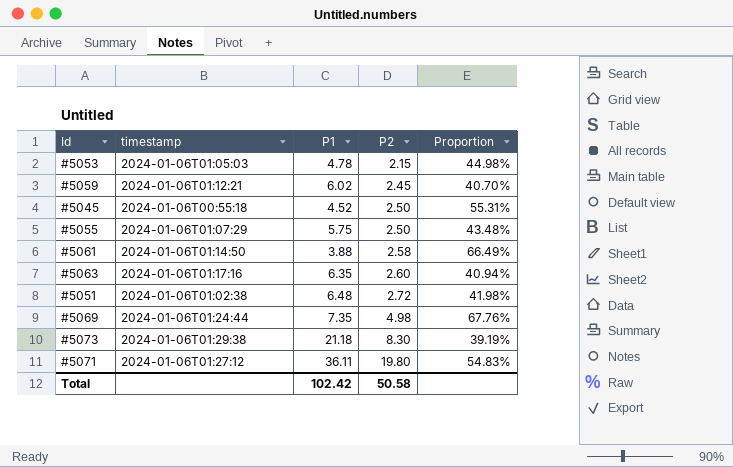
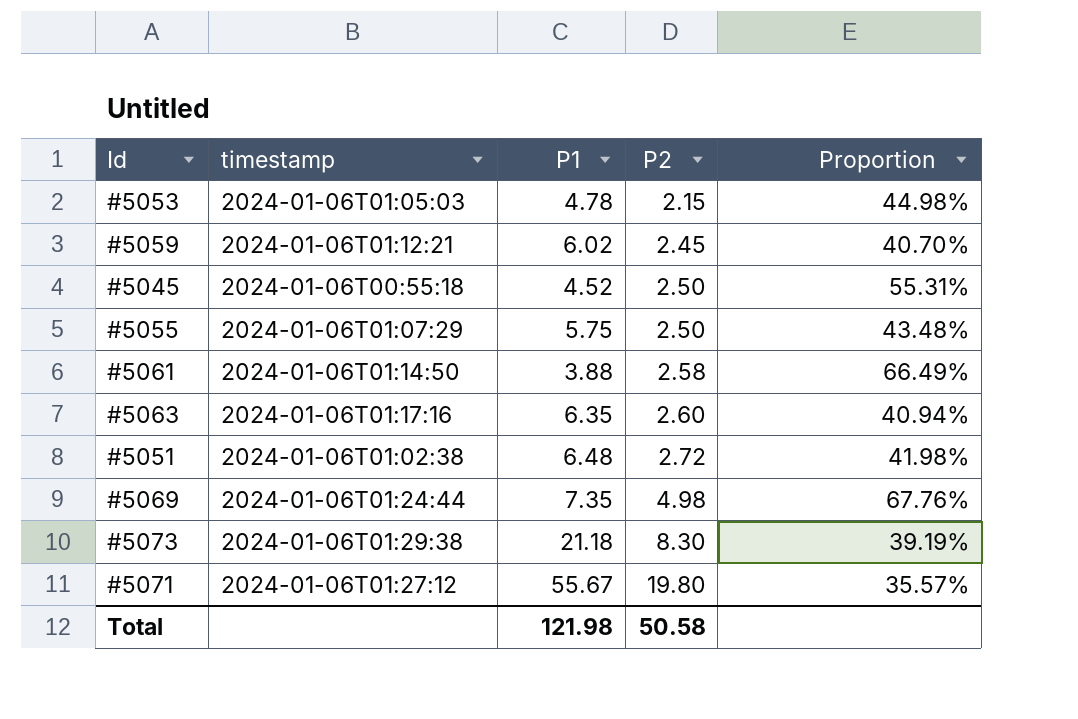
#5071 | P1: 36.11 -> 55.67
#5071 | Proportion: 54.83% -> 35.57%
Total | P1: 102.42 -> 121.98

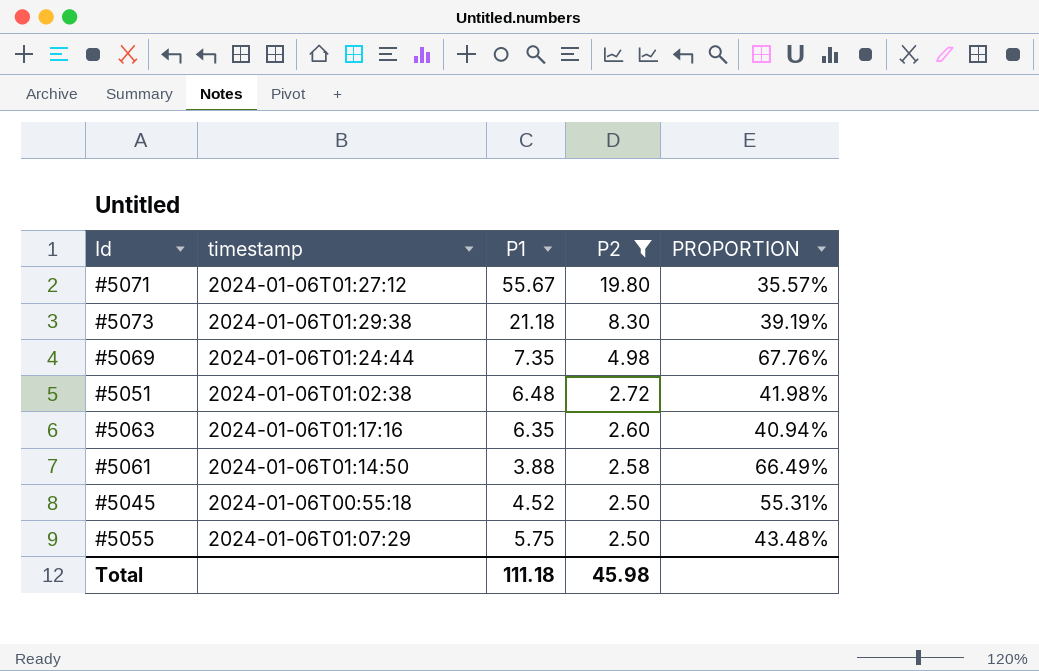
filter: none -> P2 >= 2.50
row order: P2 ascending -> P2 descending
column name: Proportion -> PROPORTION
Total | P1: 121.98 -> 111.18
Total | P2: 50.58 -> 45.98

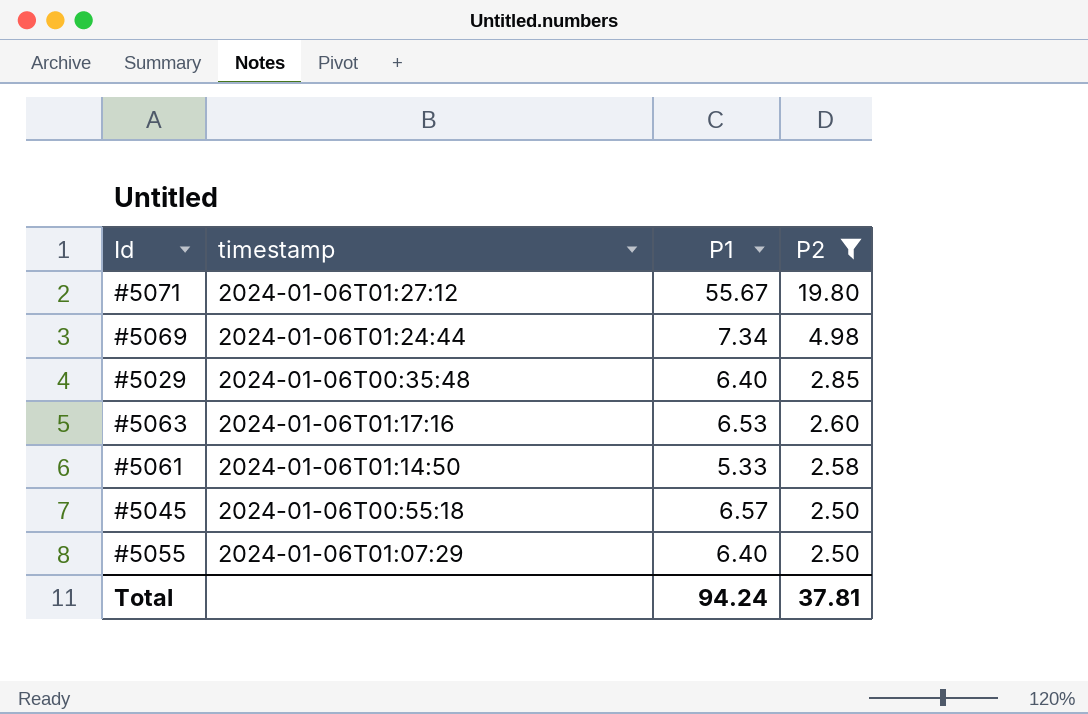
column PROPORTION | formula: [P2] / [P1] -> none
row #5073: 2024-01-06T01:29:38 | 21.18 | 8.30 | 39.19% -> none
row #5051: 2024-01-06T01:02:38 | 6.48 | 2.72 | 41.98% -> none
#5069 | P1: 7.35 -> 7.34
row #5029: none -> 2024-01-06T00:35:48 | 6.40 | 2.85
#5063 | P1: 6.35 -> 6.53
#5061 | P1: 3.88 -> 5.33
#5045 | P1: 4.52 -> 6.57
#5055 | P1: 5.75 -> 6.40
Total | P1: 111.18 -> 94.24
Total | P2: 45.98 -> 37.81

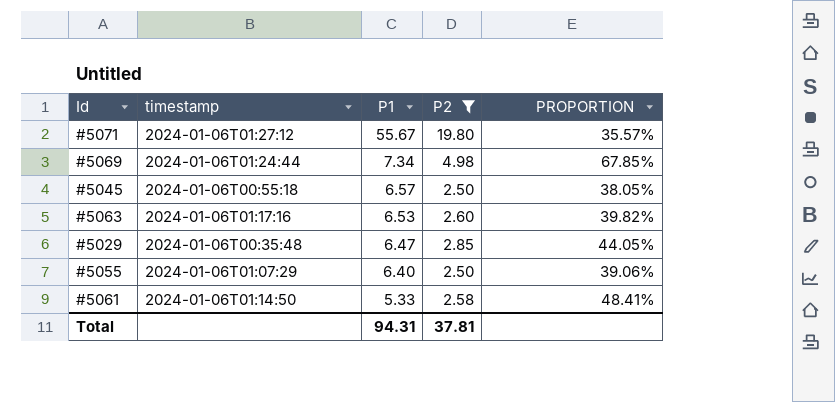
row order: P2 descending -> P1 descending
column PROPORTION | formula: none -> [P2] / [P1]
#5029 | P1: 6.40 -> 6.47
Total | P1: 94.24 -> 94.31

